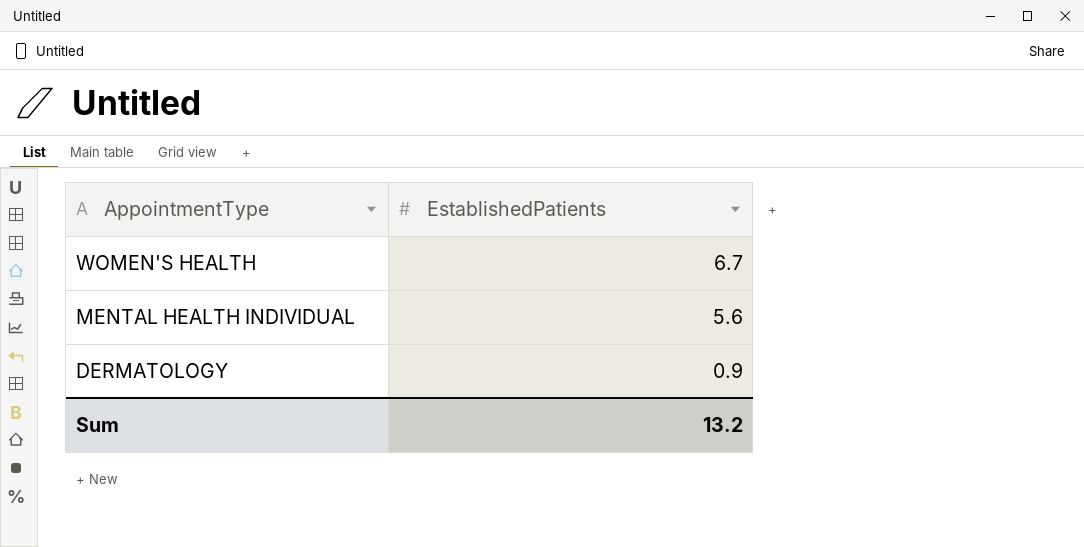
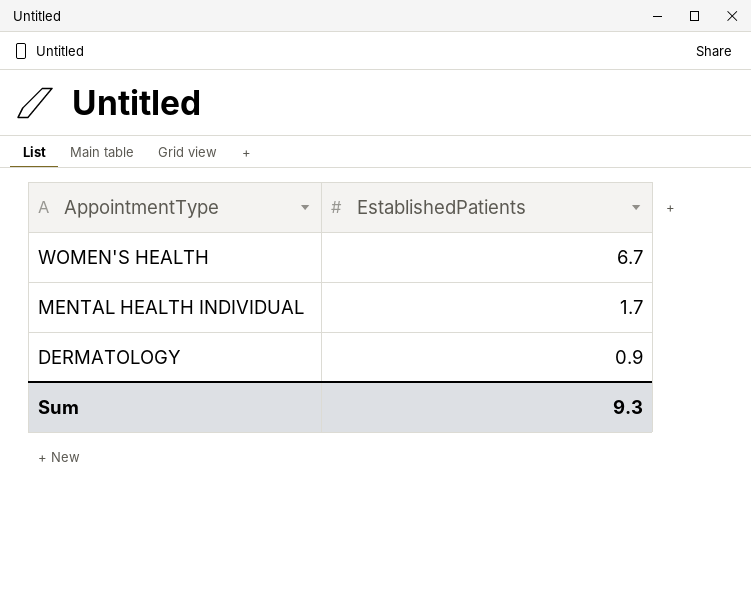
MENTAL HEALTH INDIVIDUAL | EstablishedPatients: 5.6 -> 1.7
Sum | EstablishedPatients: 13.2 -> 9.3

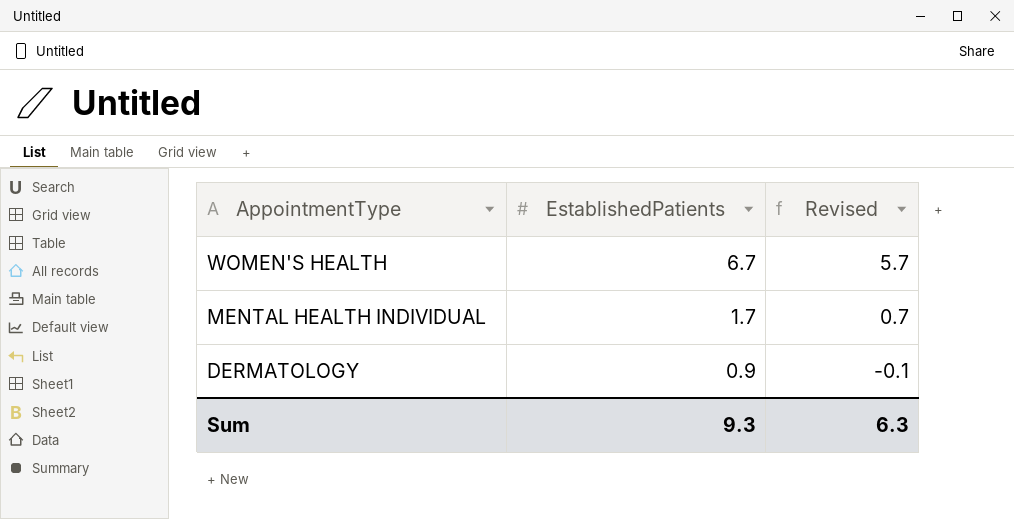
column Revised | formula: none -> [EstablishedPatients] - 1

